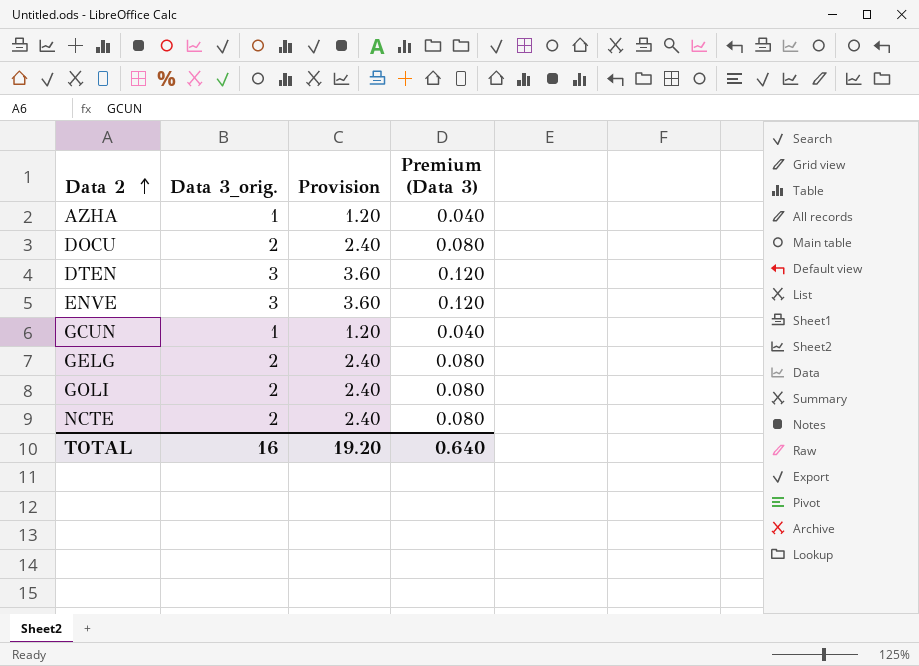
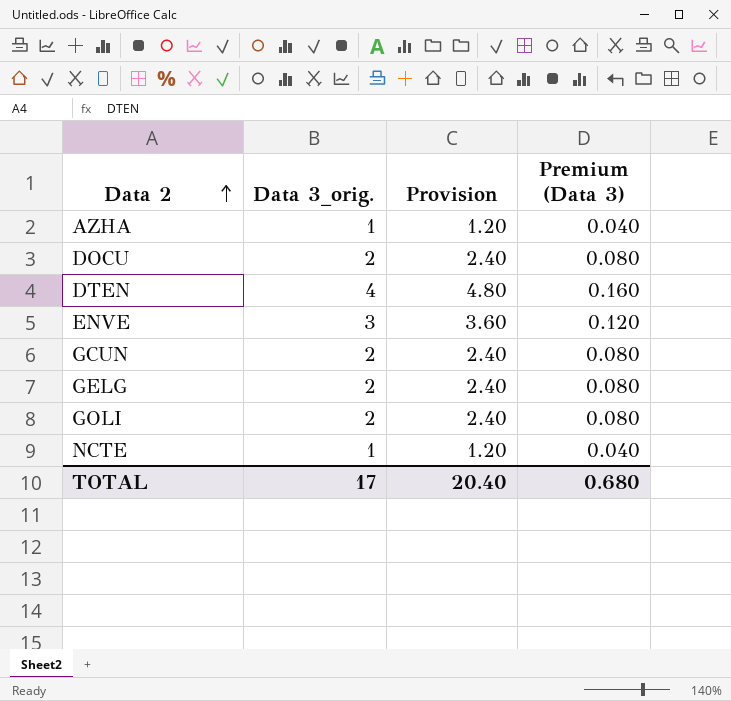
DTEN | Data 3_orig.: 3 -> 4
DTEN | Provision: 3.60 -> 4.80
DTEN | Premium (Data 3): 0.120 -> 0.160
GCUN | Data 3_orig.: 1 -> 2
GCUN | Provision: 1.20 -> 2.40
GCUN | Premium (Data 3): 0.040 -> 0.080
NCTE | Data 3_orig.: 2 -> 1
NCTE | Provision: 2.40 -> 1.20
NCTE | Premium (Data 3): 0.080 -> 0.040
TOTAL | Data 3_orig.: 16 -> 17
TOTAL | Provision: 19.20 -> 20.40
TOTAL | Premium (Data 3): 0.640 -> 0.680

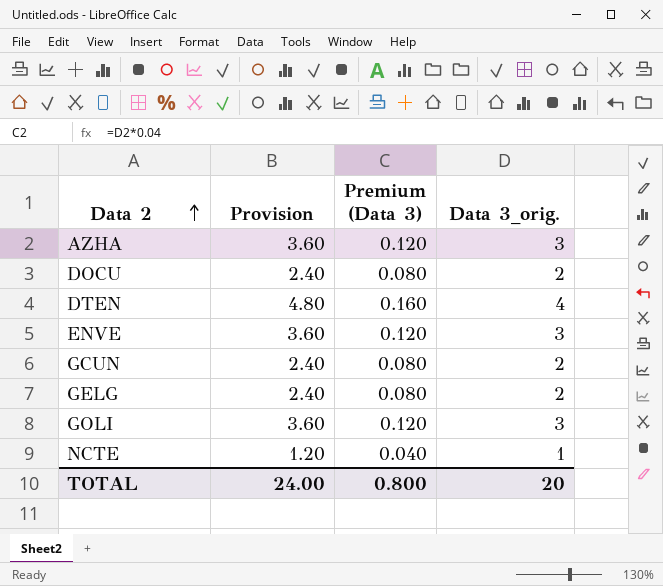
column Data 3_orig. | position: 2 -> 4
AZHA | Provision: 1.20 -> 3.60
AZHA | Premium (Data 3): 0.040 -> 0.120
AZHA | Data 3_orig.: 1 -> 3
GOLI | Provision: 2.40 -> 3.60
GOLI | Premium (Data 3): 0.080 -> 0.120
GOLI | Data 3_orig.: 2 -> 3
TOTAL | Provision: 20.40 -> 24.00
TOTAL | Premium (Data 3): 0.680 -> 0.800
TOTAL | Data 3_orig.: 17 -> 20

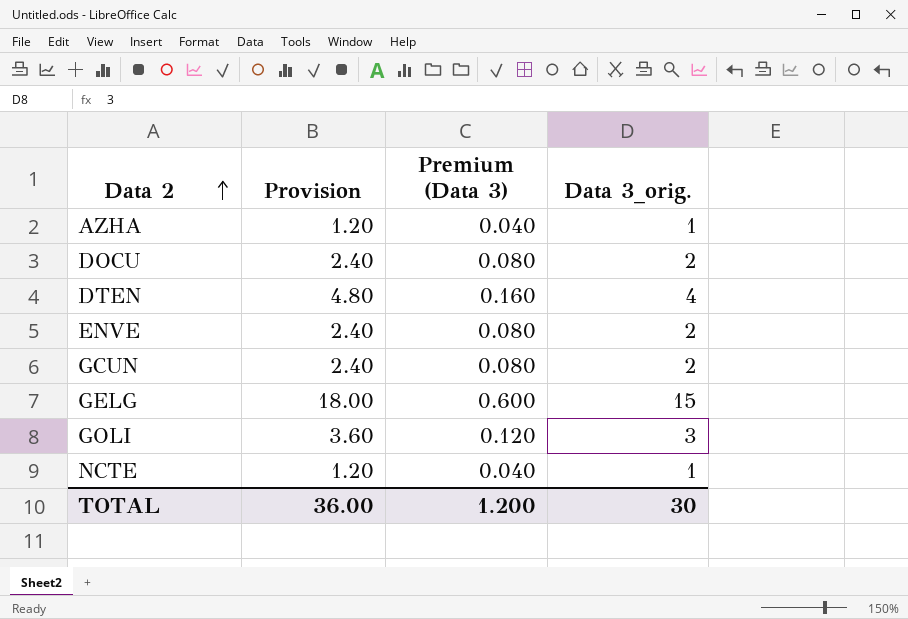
AZHA | Provision: 3.60 -> 1.20
AZHA | Premium (Data 3): 0.120 -> 0.040
AZHA | Data 3_orig.: 3 -> 1
ENVE | Provision: 3.60 -> 2.40
ENVE | Premium (Data 3): 0.120 -> 0.080
ENVE | Data 3_orig.: 3 -> 2
GELG | Provision: 2.40 -> 18.00
GELG | Premium (Data 3): 0.080 -> 0.600
GELG | Data 3_orig.: 2 -> 15
TOTAL | Provision: 24.00 -> 36.00
TOTAL | Premium (Data 3): 0.800 -> 1.200
TOTAL | Data 3_orig.: 20 -> 30

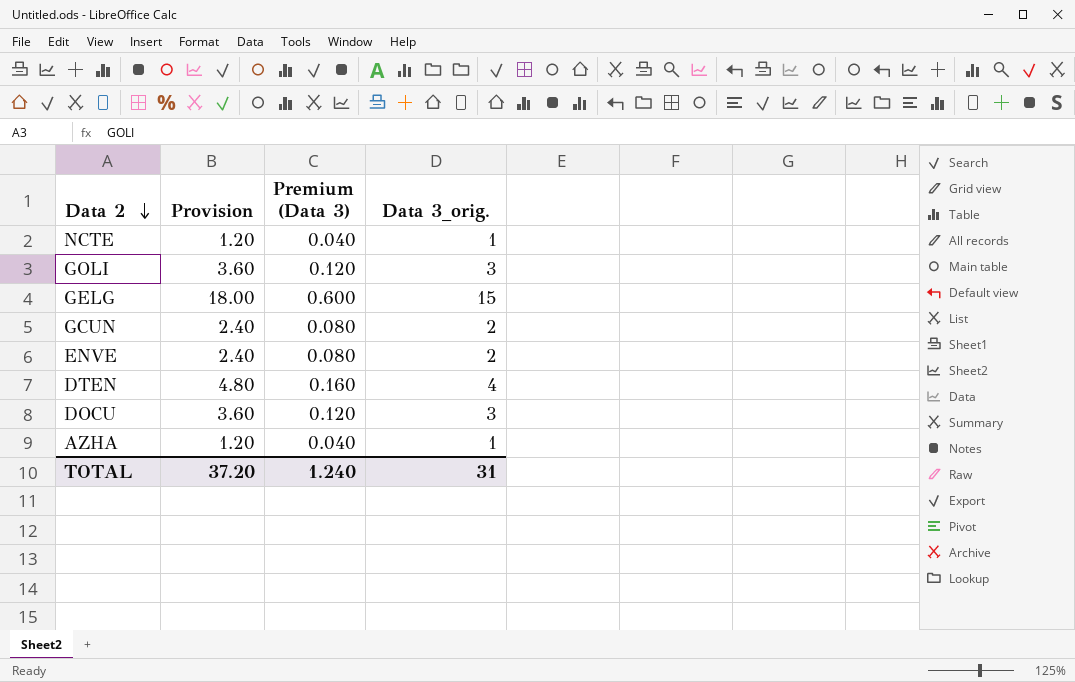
row order: Data 2 ascending -> Data 2 descending
DOCU | Provision: 2.40 -> 3.60
DOCU | Premium (Data 3): 0.080 -> 0.120
DOCU | Data 3_orig.: 2 -> 3
TOTAL | Provision: 36.00 -> 37.20
TOTAL | Premium (Data 3): 1.200 -> 1.240
TOTAL | Data 3_orig.: 30 -> 31

